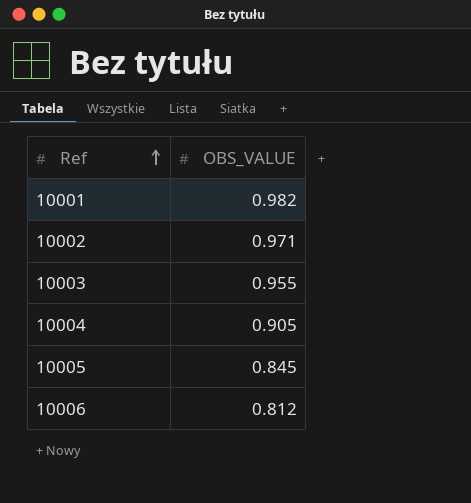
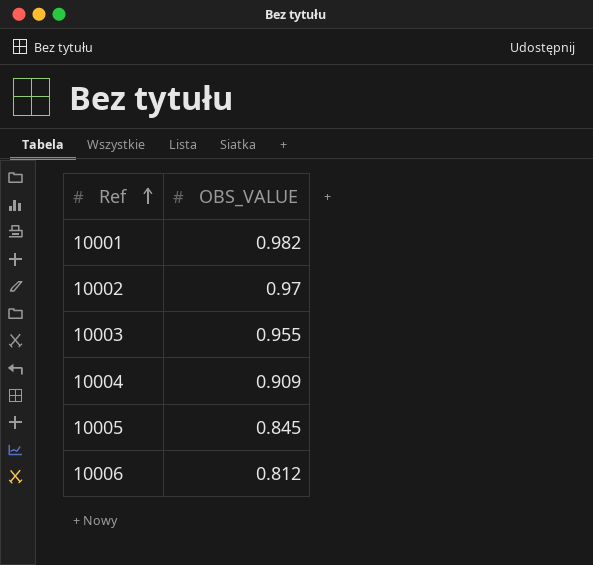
10002 | OBS_VALUE: 0.971 -> 0.97
10004 | OBS_VALUE: 0.905 -> 0.909

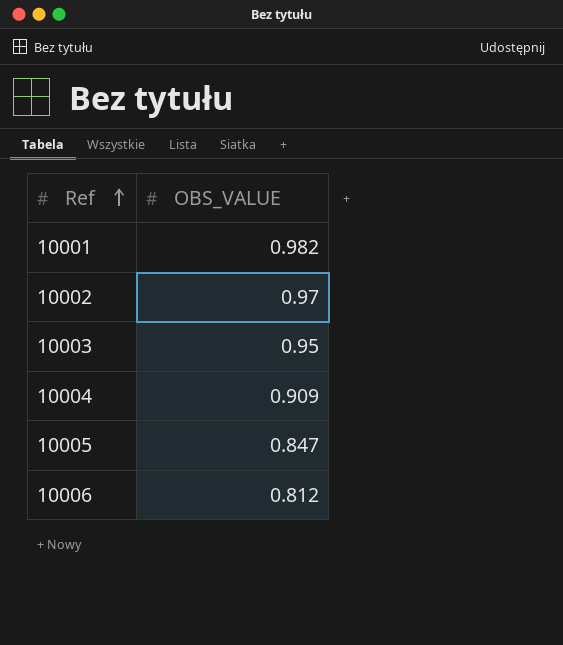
10003 | OBS_VALUE: 0.955 -> 0.95
10005 | OBS_VALUE: 0.845 -> 0.847

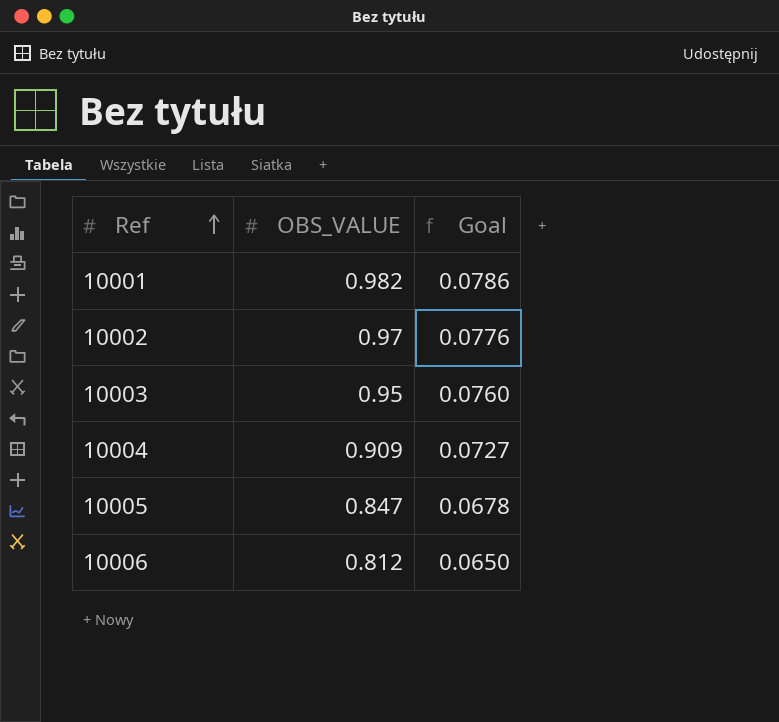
column Goal | formula: none -> [OBS_VALUE] * 0.08

